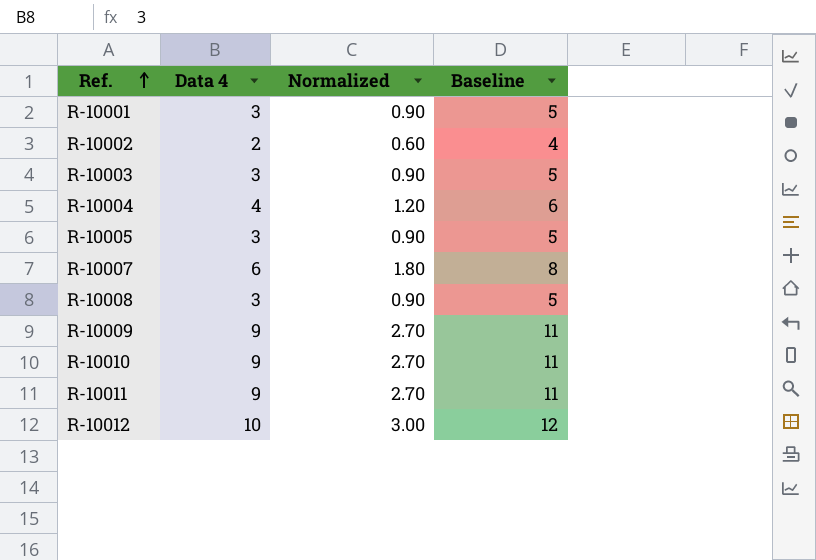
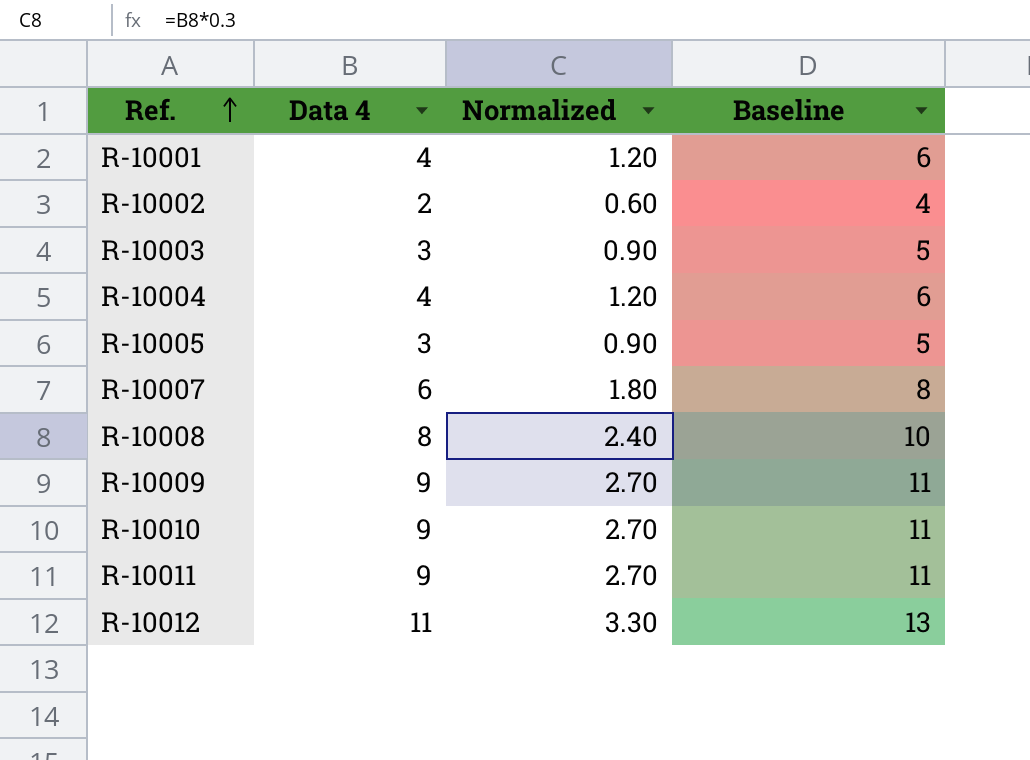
R-10001 | Data 4: 3 -> 4
R-10001 | Normalized: 0.90 -> 1.20
R-10001 | Baseline: 5 -> 6
R-10008 | Data 4: 3 -> 8
R-10008 | Normalized: 0.90 -> 2.40
R-10008 | Baseline: 5 -> 10
R-10012 | Data 4: 10 -> 11
R-10012 | Normalized: 3.00 -> 3.30
R-10012 | Baseline: 12 -> 13

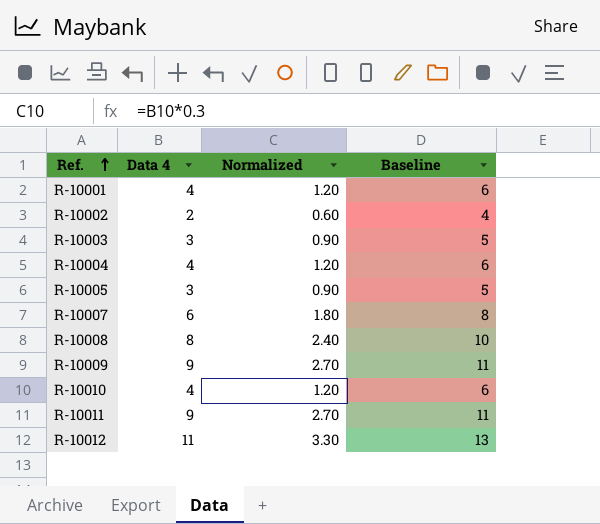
R-10010 | Data 4: 9 -> 4
R-10010 | Normalized: 2.70 -> 1.20
R-10010 | Baseline: 11 -> 6

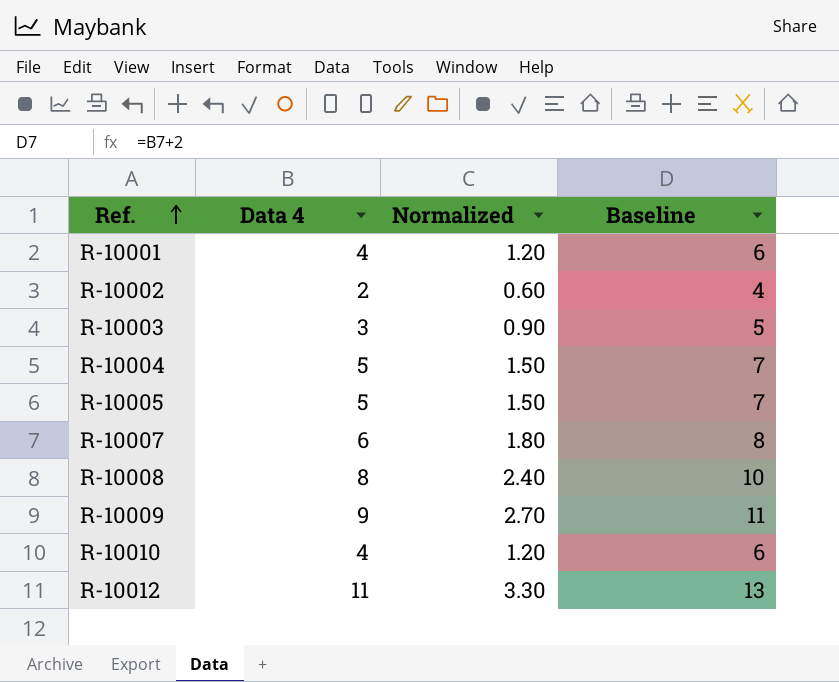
row R-10011: 9 | 2.70 | 11 -> none
R-10004 | Data 4: 4 -> 5
R-10004 | Normalized: 1.20 -> 1.50
R-10004 | Baseline: 6 -> 7
R-10005 | Data 4: 3 -> 5
R-10005 | Normalized: 0.90 -> 1.50
R-10005 | Baseline: 5 -> 7

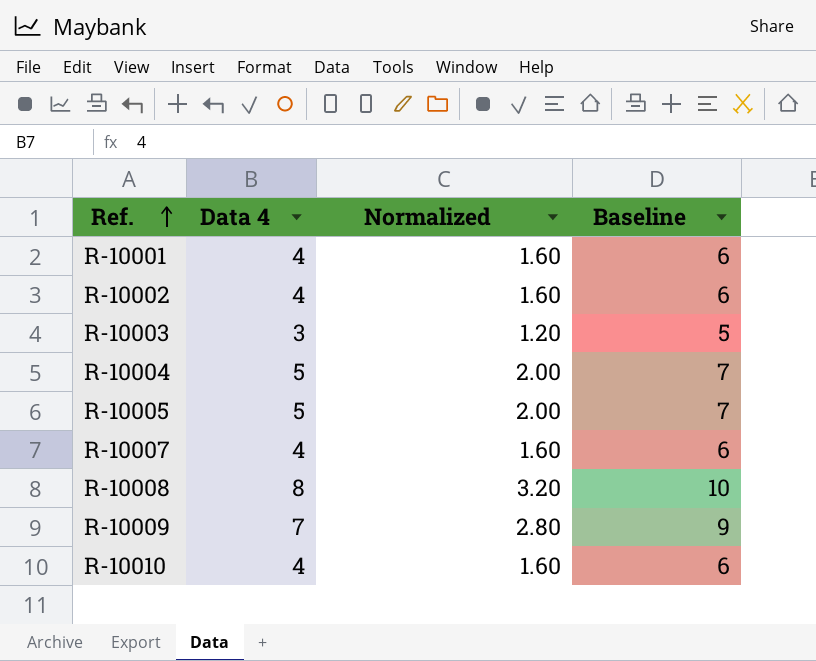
column Normalized | formula: [Data 4] * 0.3 -> [Data 4] * 0.4
row R-10012: 11 | 3.30 | 13 -> none
R-10002 | Data 4: 2 -> 4
R-10002 | Baseline: 4 -> 6
R-10007 | Data 4: 6 -> 4
R-10007 | Baseline: 8 -> 6
R-10009 | Data 4: 9 -> 7
R-10009 | Baseline: 11 -> 9

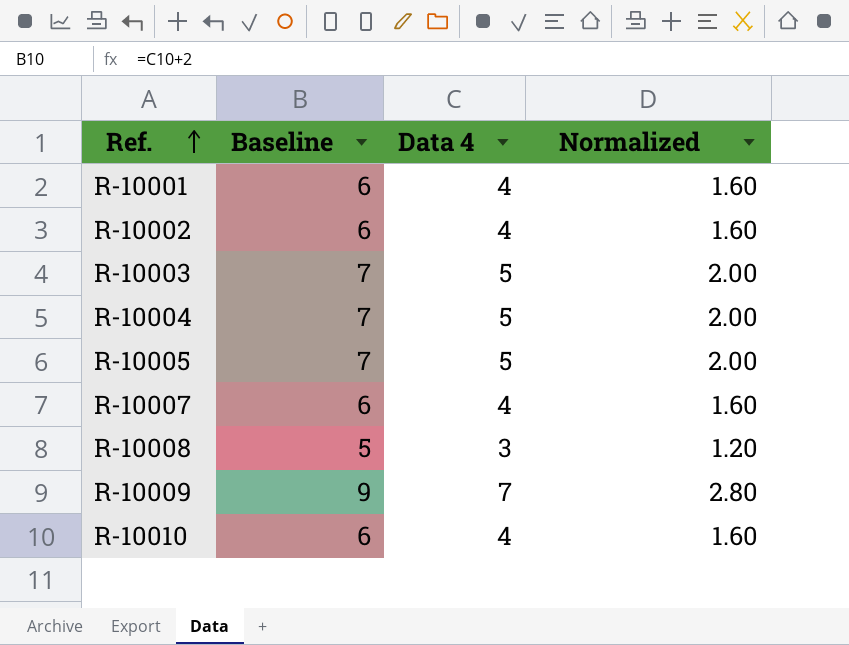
column Baseline | position: 4 -> 2
R-10003 | Baseline: 5 -> 7
R-10003 | Data 4: 3 -> 5
R-10003 | Normalized: 1.20 -> 2.00
R-10008 | Baseline: 10 -> 5
R-10008 | Data 4: 8 -> 3
R-10008 | Normalized: 3.20 -> 1.20

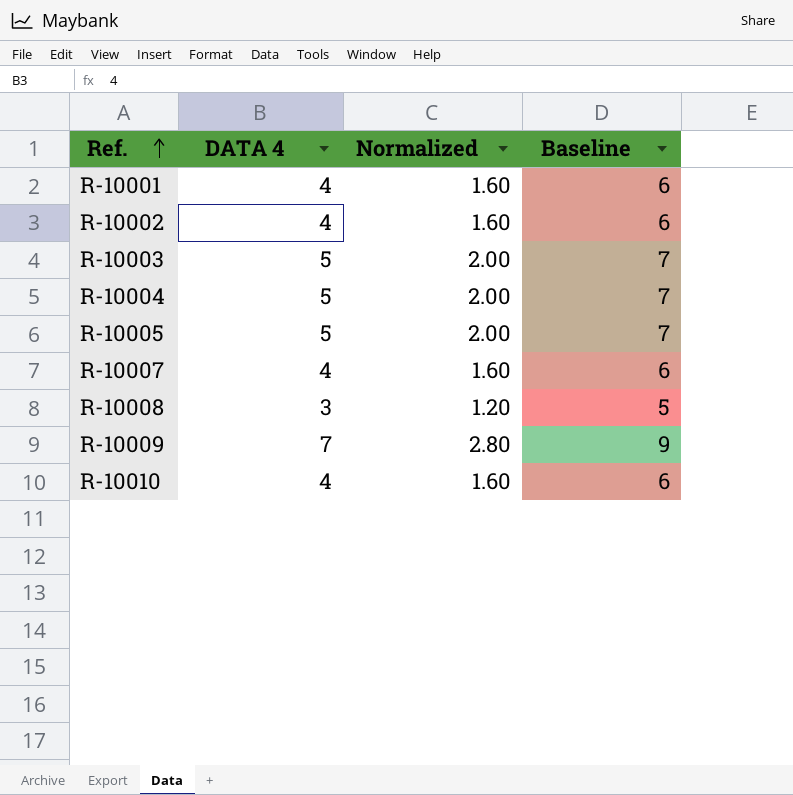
column name: Data 4 -> DATA 4
column Baseline | position: 2 -> 4

